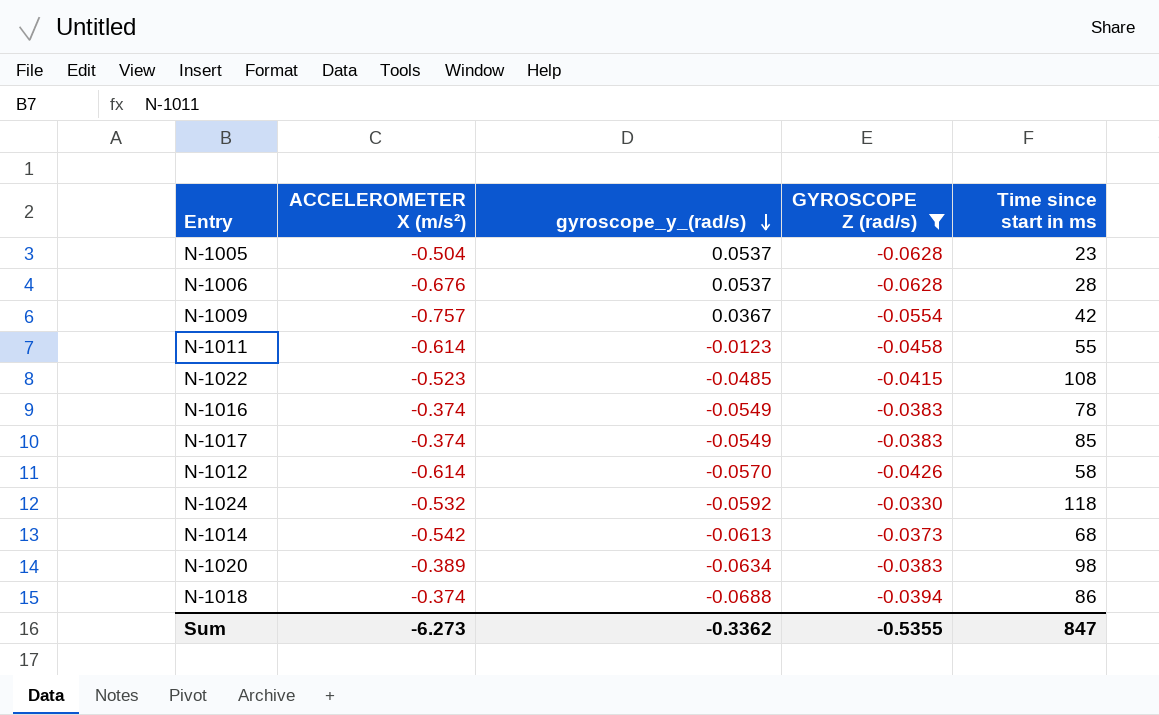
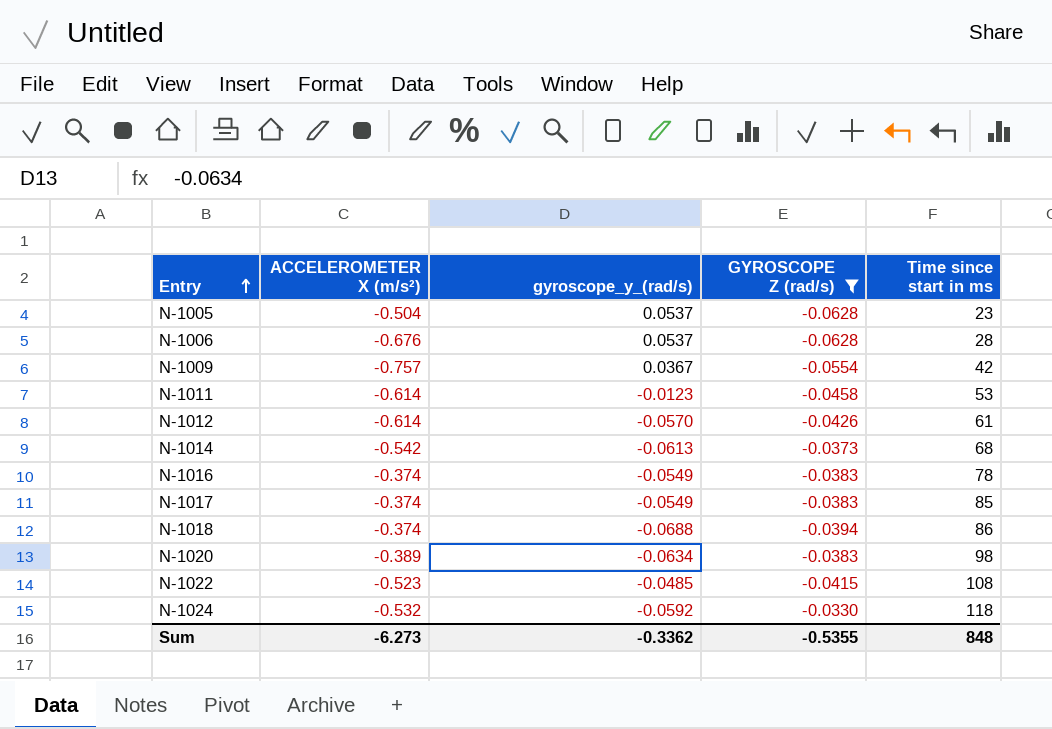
row order: gyroscope_y_(rad/s) descending -> Entry ascending
N-1011 | Time since start in ms: 55 -> 53
N-1012 | Time since start in ms: 58 -> 61
Sum | Time since start in ms: 847 -> 848

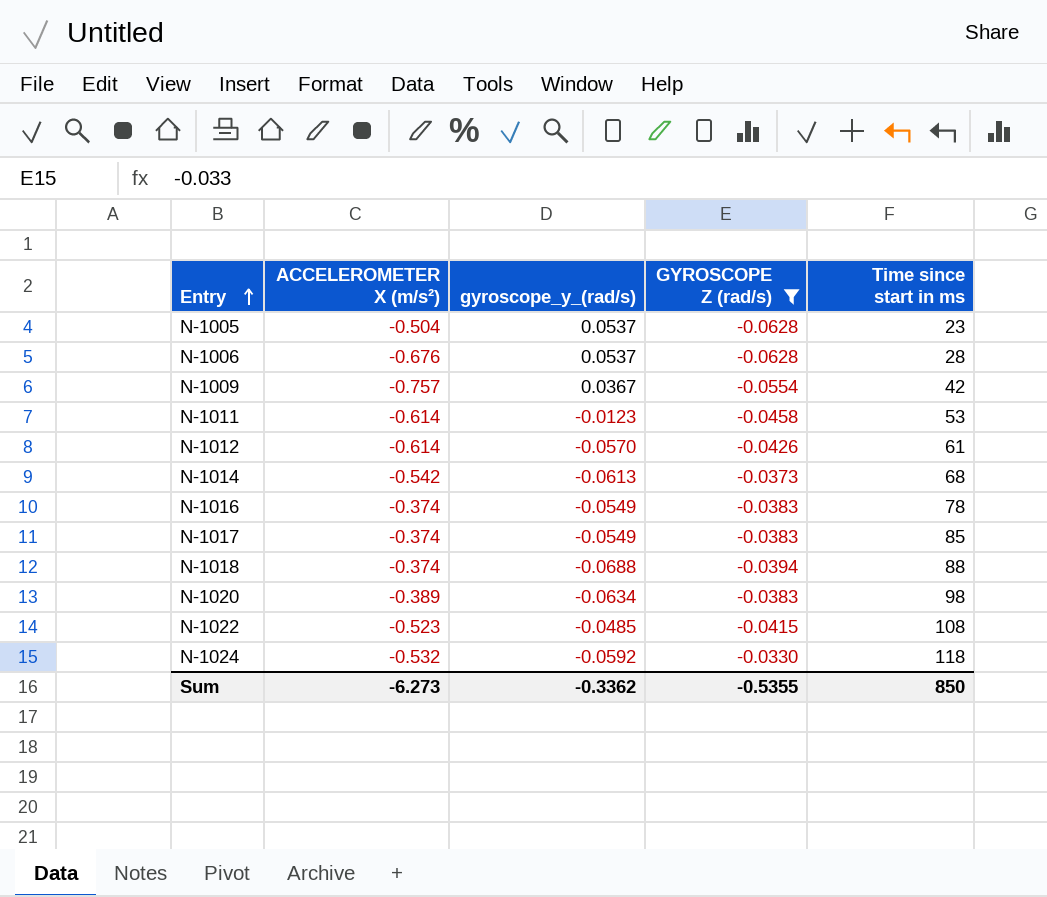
N-1018 | Time since start in ms: 86 -> 88
Sum | Time since start in ms: 848 -> 850

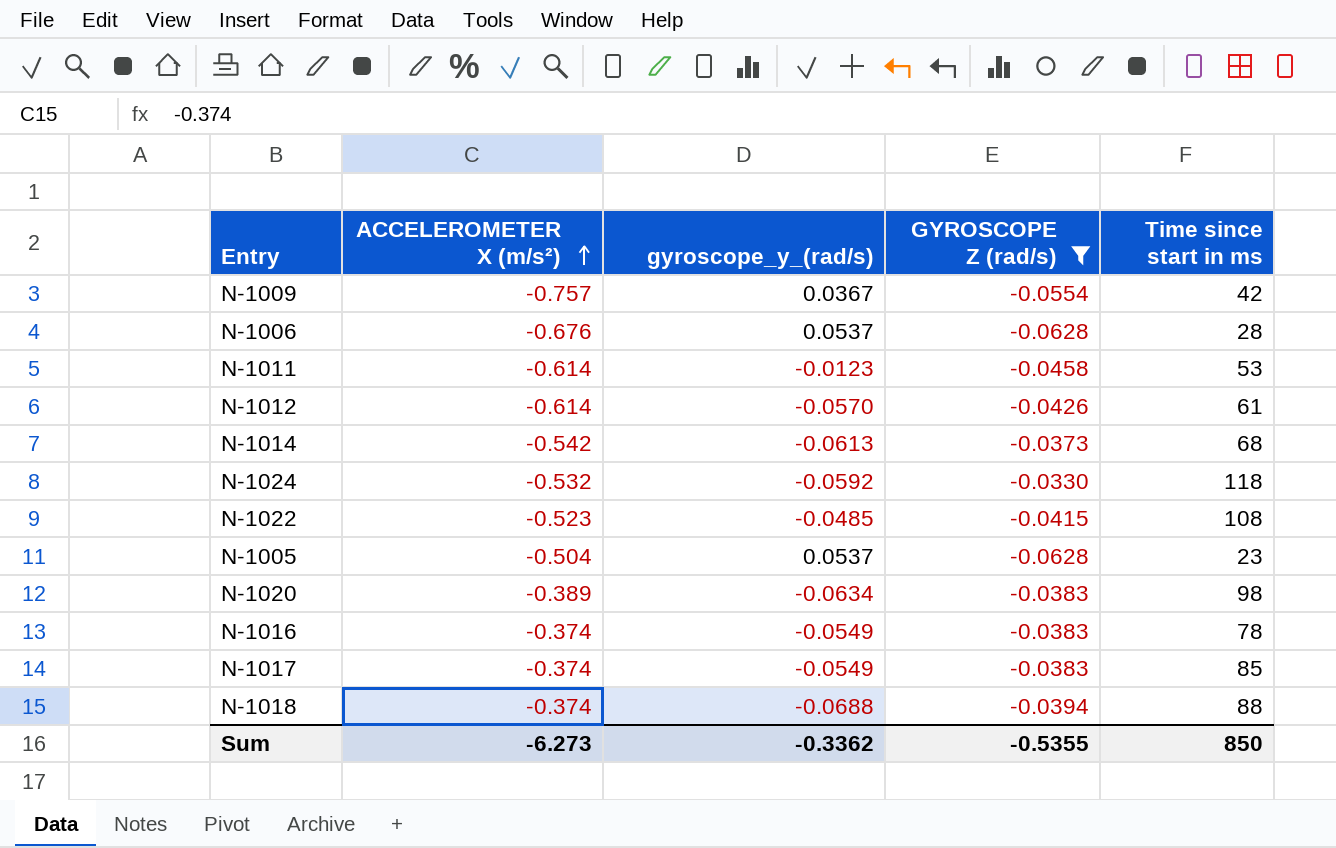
row order: Entry ascending -> ACCELEROMETER X (m/s²) ascending

